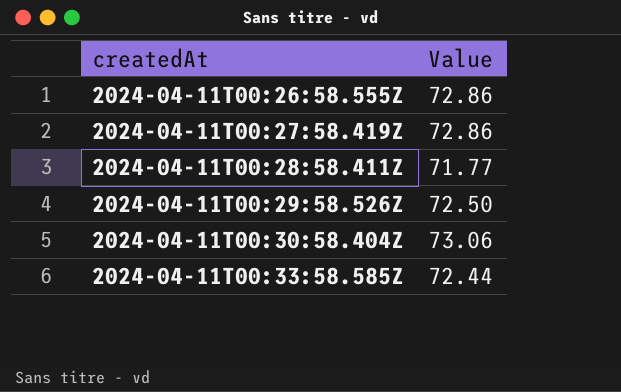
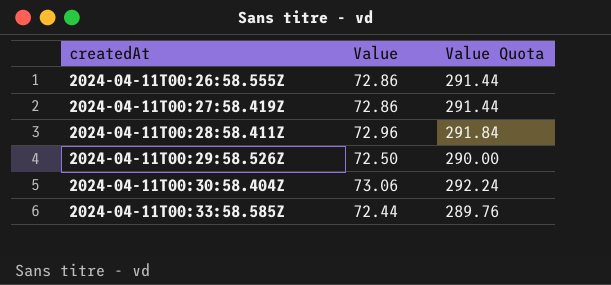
column Value Quota | formula: none -> [Value] * 4
2024-04-11T00:28:58.411Z | Value: 71.77 -> 72.96

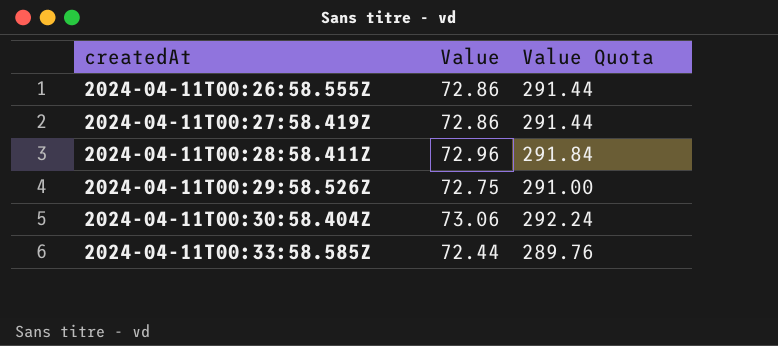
2024-04-11T00:29:58.526Z | Value: 72.50 -> 72.75
2024-04-11T00:29:58.526Z | Value Quota: 290.00 -> 291.00

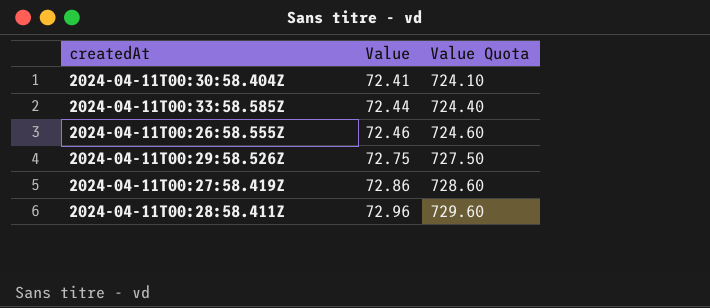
row order: createdAt ascending -> Value ascending
column Value Quota | formula: [Value] * 4 -> [Value] * 10
2024-04-11T00:30:58.404Z | Value: 73.06 -> 72.41
2024-04-11T00:26:58.555Z | Value: 72.86 -> 72.46

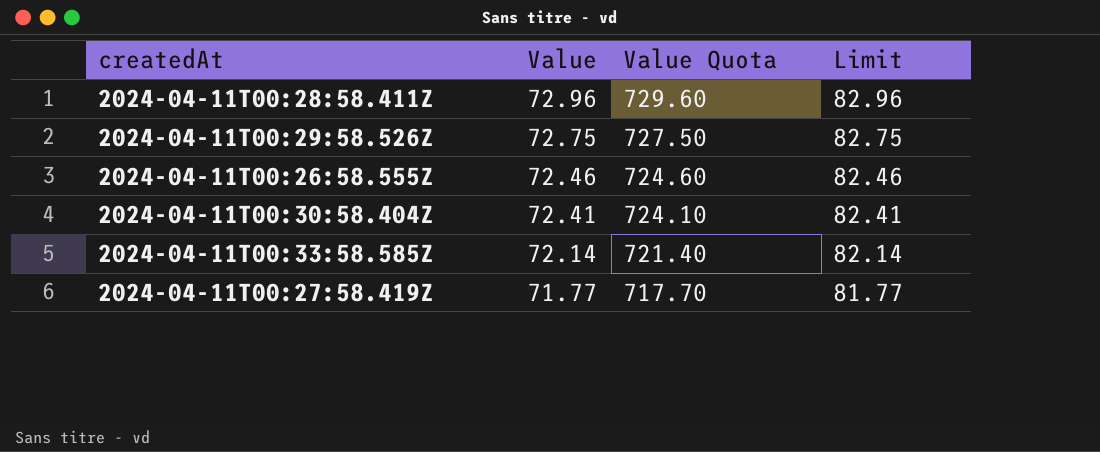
row order: Value ascending -> Value descending
column Limit | formula: none -> [Value] + 10
2024-04-11T00:33:58.585Z | Value: 72.44 -> 72.14
2024-04-11T00:33:58.585Z | Value Quota: 724.40 -> 721.40
2024-04-11T00:27:58.419Z | Value: 72.86 -> 71.77
2024-04-11T00:27:58.419Z | Value Quota: 728.60 -> 717.70

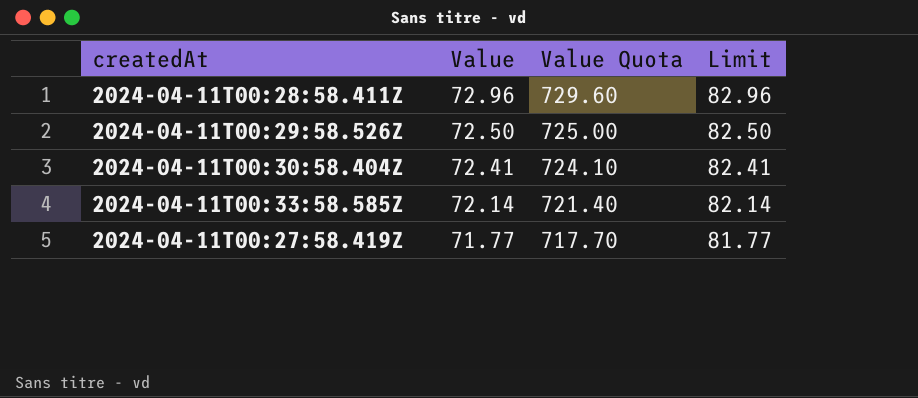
row 2024-04-11T00:26:58.555Z: 72.46 | 724.60 | 82.46 -> none
2024-04-11T00:29:58.526Z | Value: 72.75 -> 72.50
2024-04-11T00:29:58.526Z | Value Quota: 727.50 -> 725.00
2024-04-11T00:29:58.526Z | Limit: 82.75 -> 82.50

